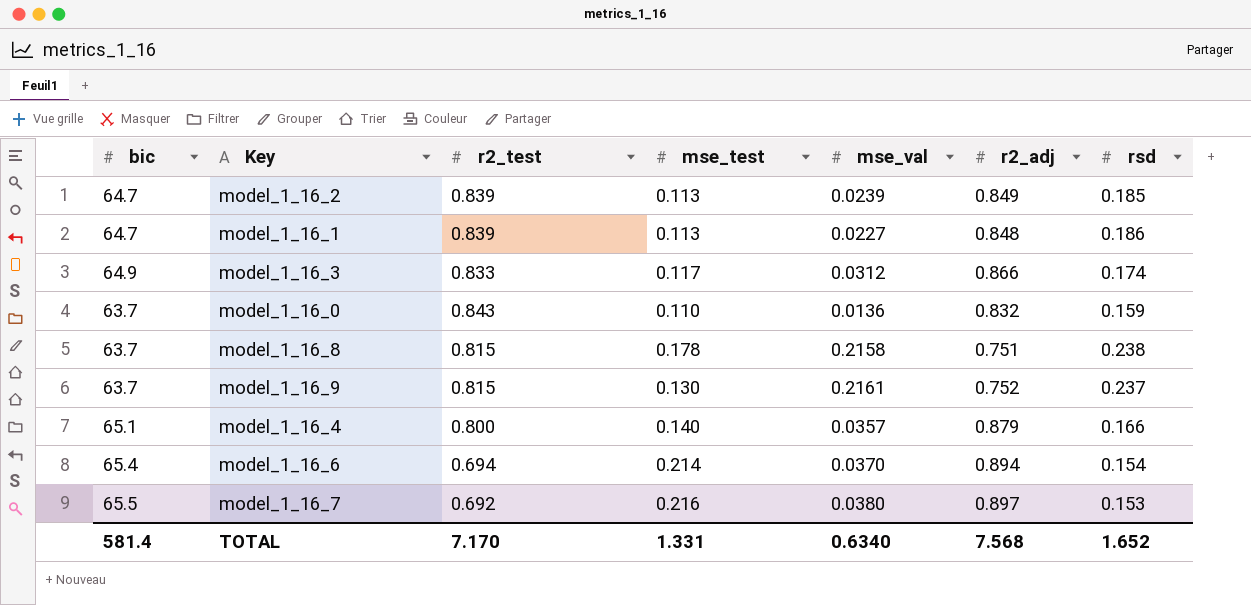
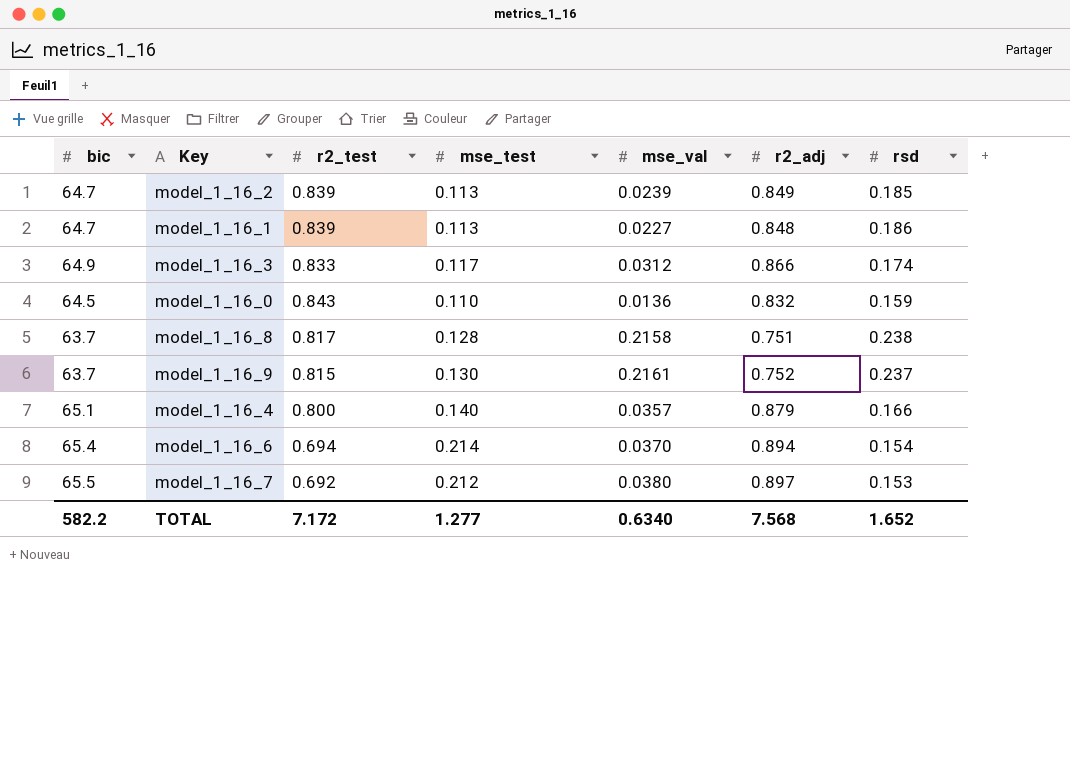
model_1_16_0 | bic: 63.7 -> 64.5
model_1_16_8 | r2_test: 0.815 -> 0.817
model_1_16_8 | mse_test: 0.178 -> 0.128
model_1_16_7 | mse_test: 0.216 -> 0.212
TOTAL | bic: 581.4 -> 582.2
TOTAL | r2_test: 7.170 -> 7.172
TOTAL | mse_test: 1.331 -> 1.277

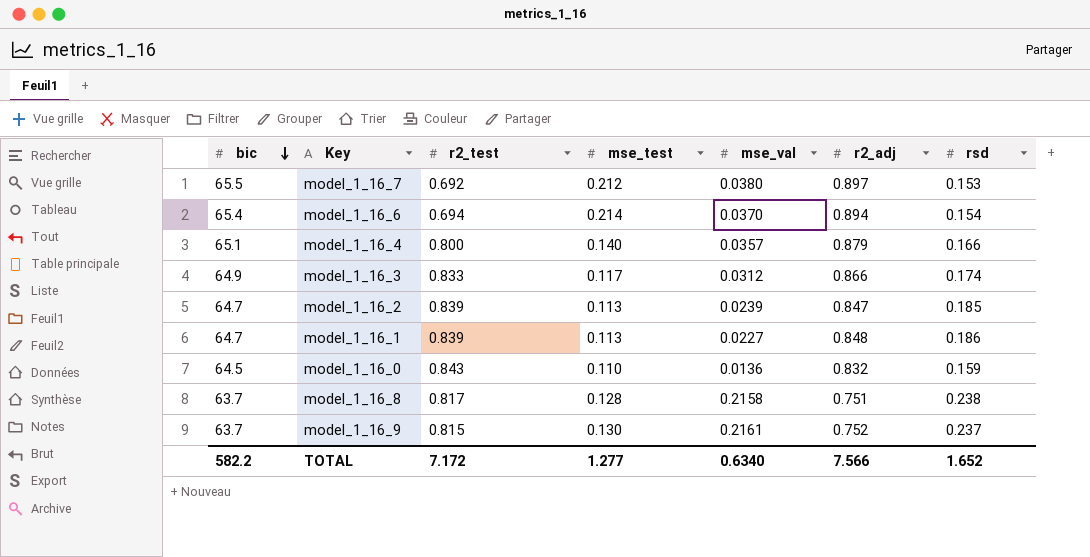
row order: none -> bic descending
model_1_16_2 | r2_adj: 0.849 -> 0.847
TOTAL | r2_adj: 7.568 -> 7.566

